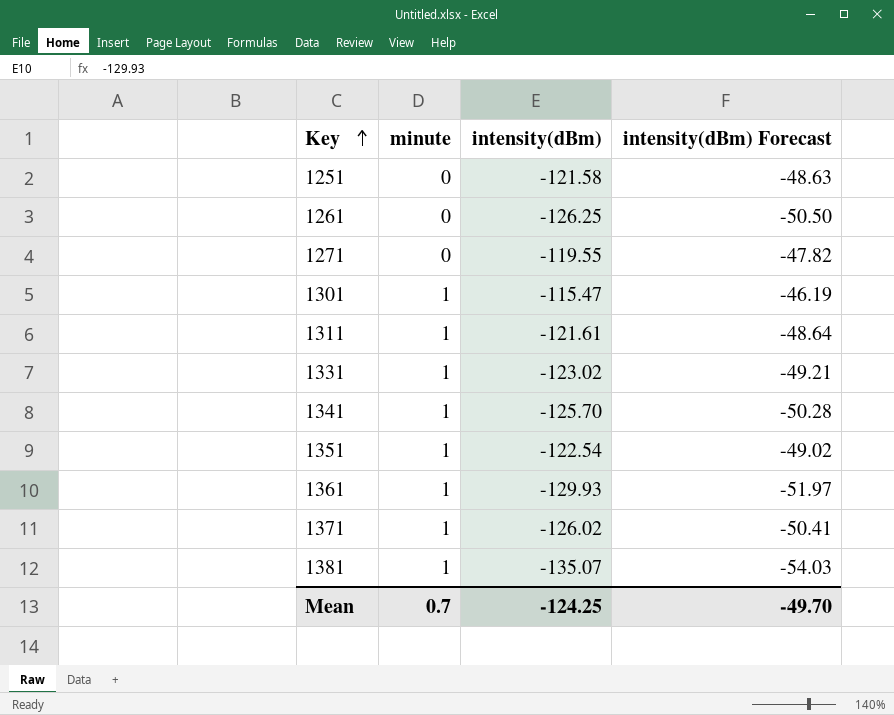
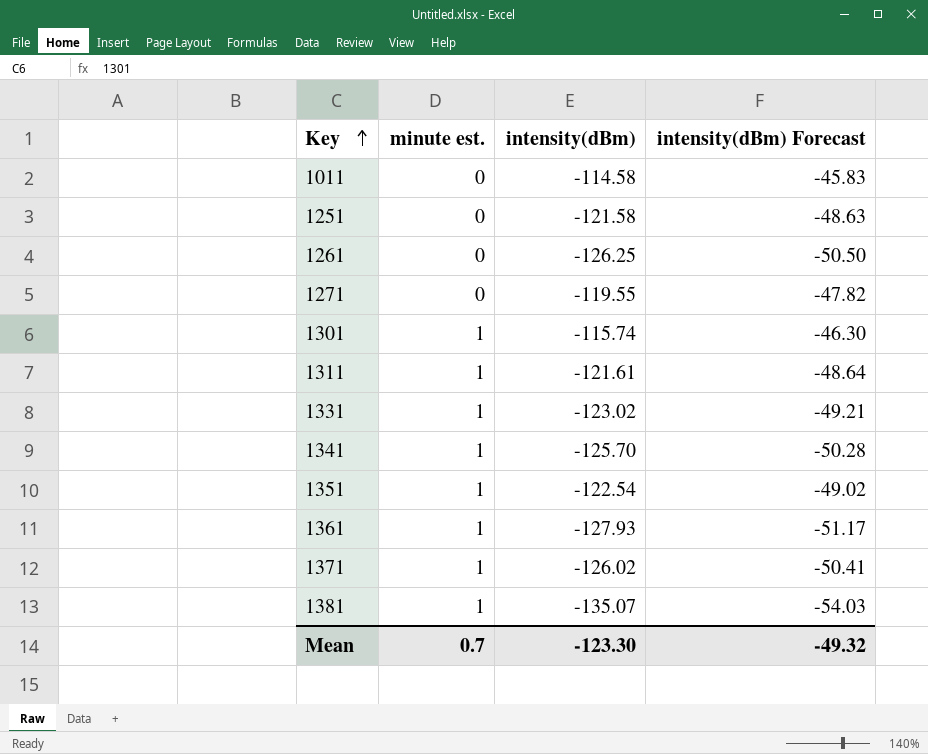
column name: minute -> minute est.
row 1011: none -> 0 | -114.58 | -45.83
1301 | intensity(dBm): -115.47 -> -115.74
1301 | intensity(dBm) Forecast: -46.19 -> -46.30
1361 | intensity(dBm): -129.93 -> -127.93
1361 | intensity(dBm) Forecast: -51.97 -> -51.17
Mean | intensity(dBm): -124.25 -> -123.30
Mean | intensity(dBm) Forecast: -49.70 -> -49.32

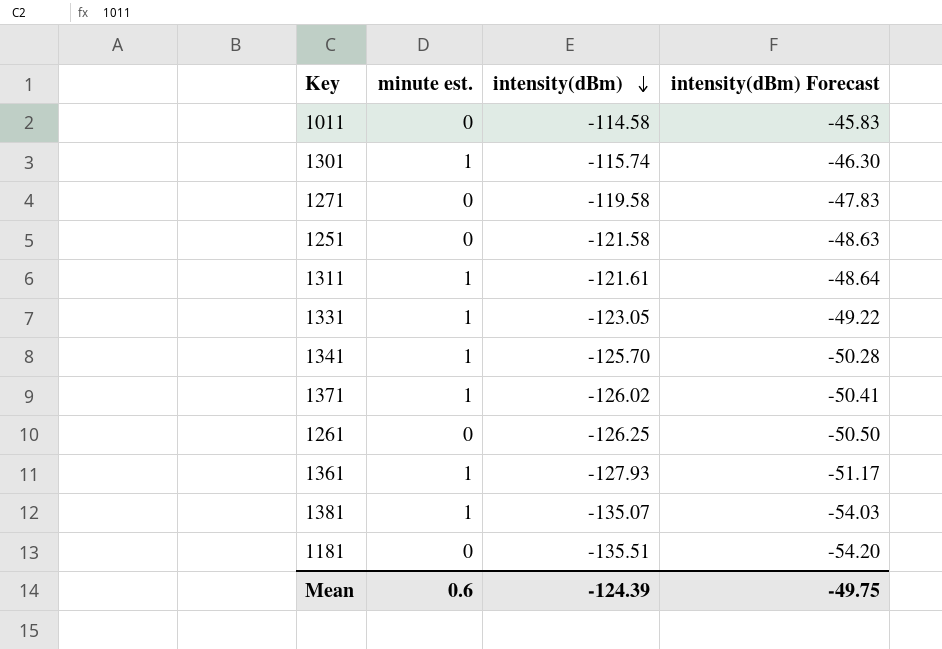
row order: Key ascending -> intensity(dBm) descending
row 1351: 1 | -122.54 | -49.02 -> none
1271 | intensity(dBm): -119.55 -> -119.58
1271 | intensity(dBm) Forecast: -47.82 -> -47.83
1331 | intensity(dBm): -123.02 -> -123.05
1331 | intensity(dBm) Forecast: -49.21 -> -49.22
row 1181: none -> 0 | -135.51 | -54.20
Mean | minute est.: 0.7 -> 0.6
Mean | intensity(dBm): -123.30 -> -124.39
Mean | intensity(dBm) Forecast: -49.32 -> -49.75

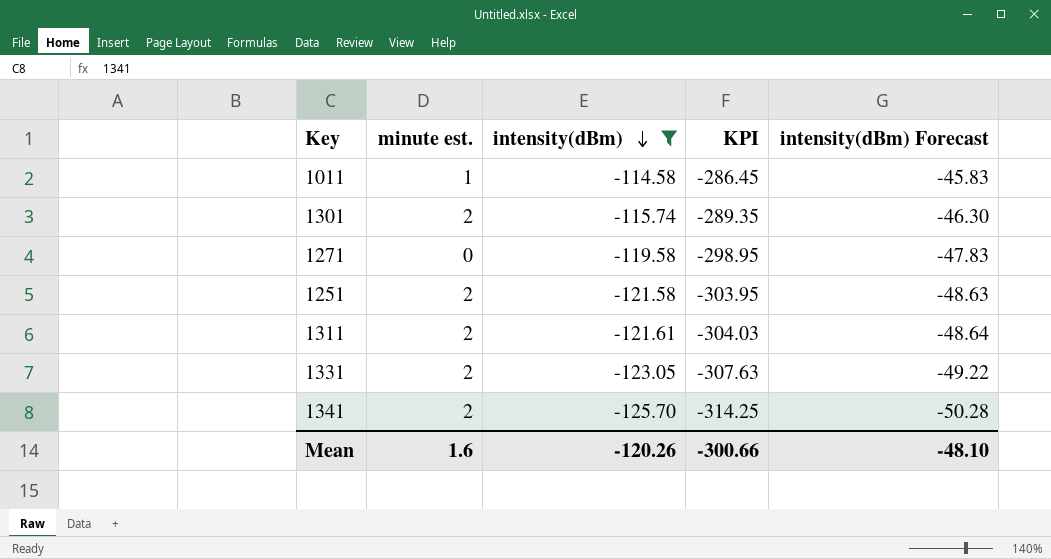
filter: none -> intensity(dBm) >= -125.70
column KPI | formula: none -> [intensity(dBm)] * 2.5
1011 | minute est.: 0 -> 1
1301 | minute est.: 1 -> 2
1251 | minute est.: 0 -> 2
1311 | minute est.: 1 -> 2
1331 | minute est.: 1 -> 2
1341 | minute est.: 1 -> 2
Mean | minute est.: 0.6 -> 1.6
Mean | intensity(dBm): -124.39 -> -120.26
Mean | intensity(dBm) Forecast: -49.75 -> -48.10

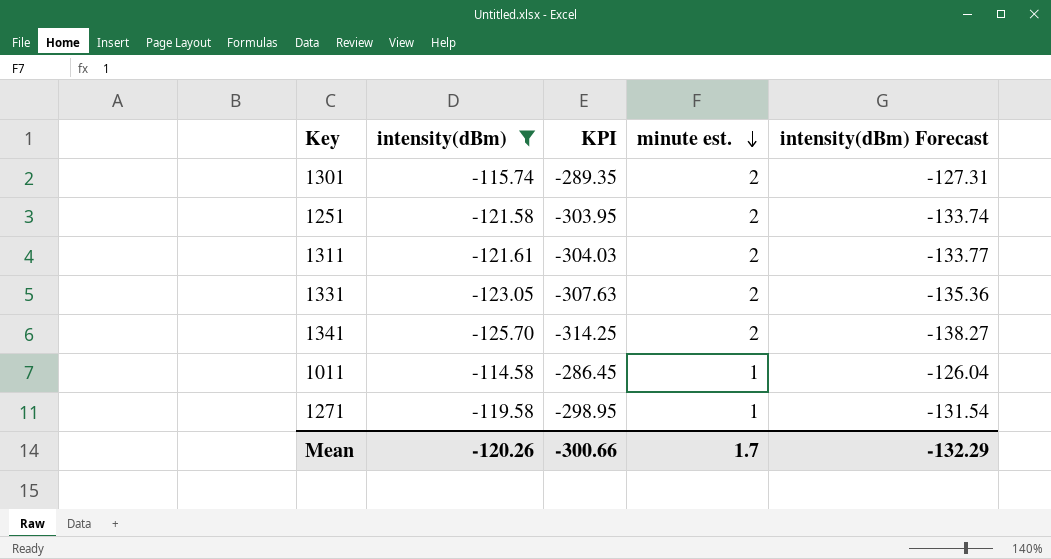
row order: intensity(dBm) descending -> minute est. descending
column minute est. | position: 2 -> 4
column intensity(dBm) Forecast | formula: [intensity(dBm)] * 0.4 -> [intensity(dBm)] * 1.1
1271 | minute est.: 0 -> 1
Mean | minute est.: 1.6 -> 1.7
Mean | intensity(dBm) Forecast: -48.10 -> -132.29

